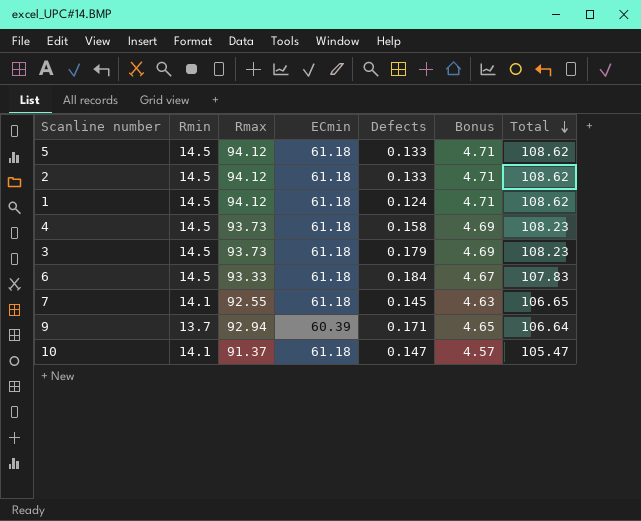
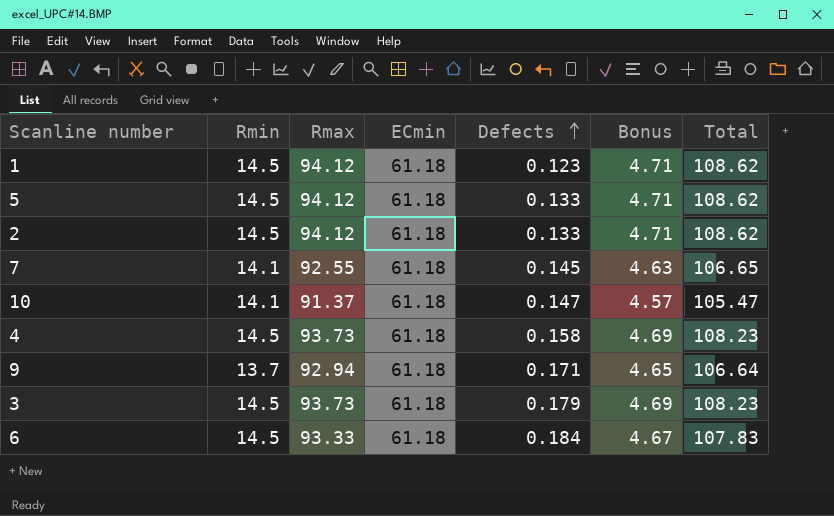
row order: Total descending -> Defects ascending
1 | Defects: 0.124 -> 0.123
9 | ECmin: 60.39 -> 61.18

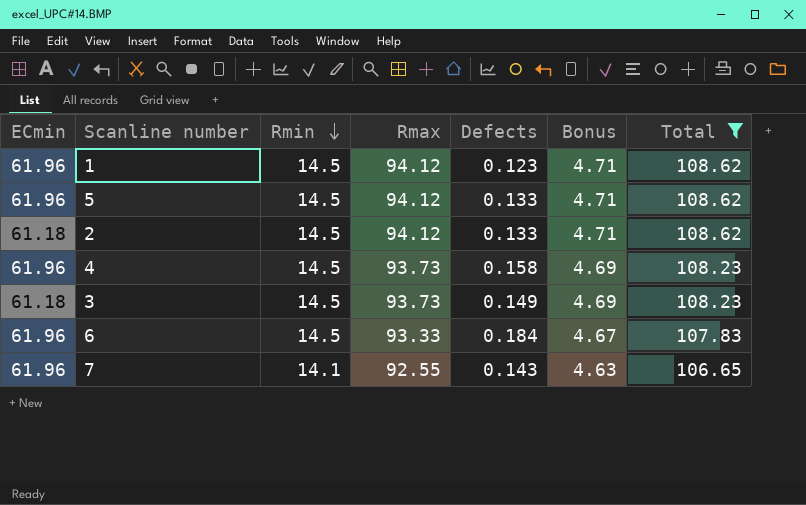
filter: none -> Total >= 106.65
row order: Defects ascending -> Rmin descending
column ECmin | position: 4 -> 1
1 | ECmin: 61.18 -> 61.96
5 | ECmin: 61.18 -> 61.96
4 | ECmin: 61.18 -> 61.96
3 | Defects: 0.179 -> 0.149
6 | ECmin: 61.18 -> 61.96
7 | ECmin: 61.18 -> 61.96
7 | Defects: 0.145 -> 0.143

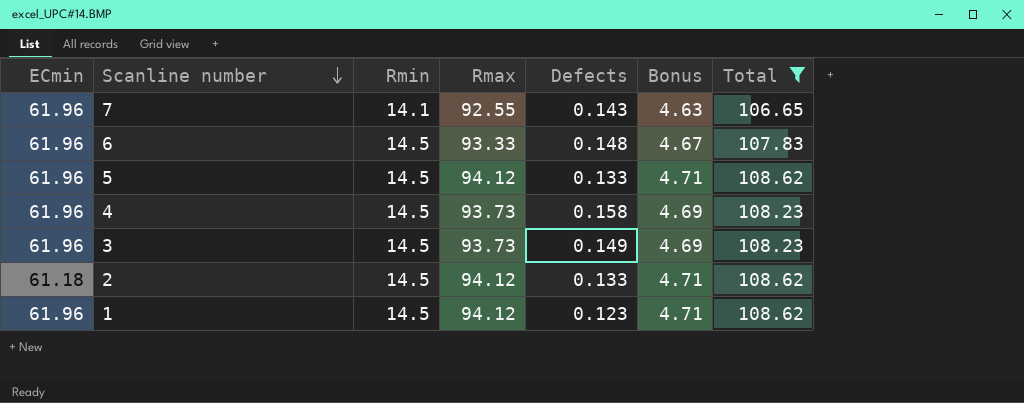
row order: Rmin descending -> Scanline number descending
6 | Defects: 0.184 -> 0.148
3 | ECmin: 61.18 -> 61.96

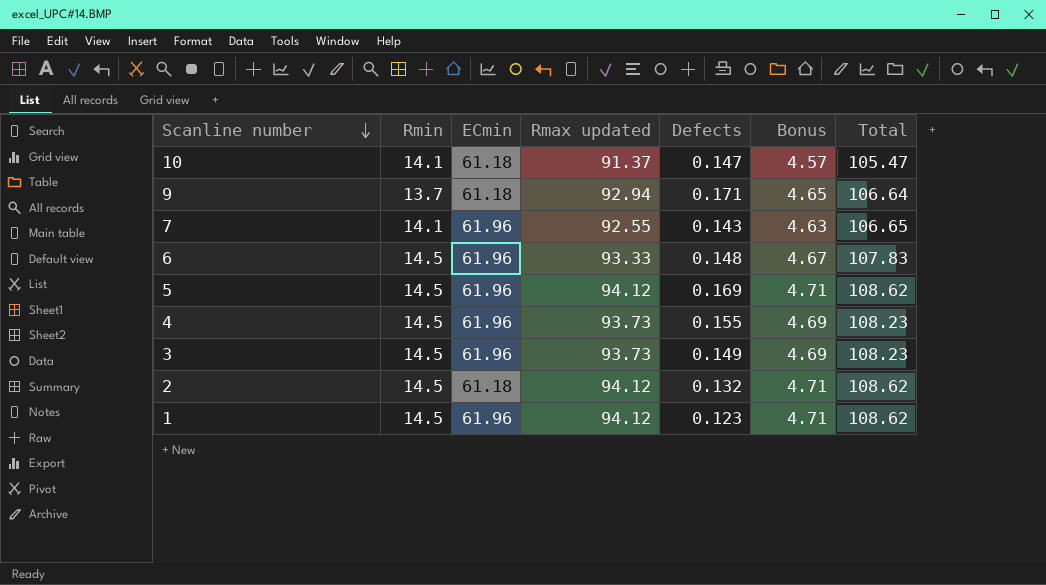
filter: Total >= 106.65 -> none
column ECmin | position: 1 -> 3
column name: Rmax -> Rmax updated
5 | Defects: 0.133 -> 0.169
4 | Defects: 0.158 -> 0.155
2 | Defects: 0.133 -> 0.132

